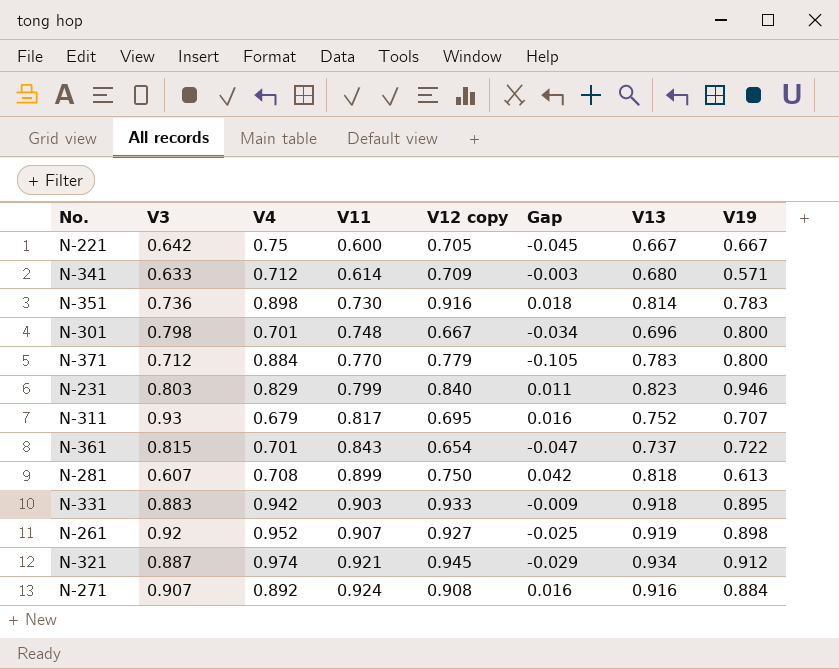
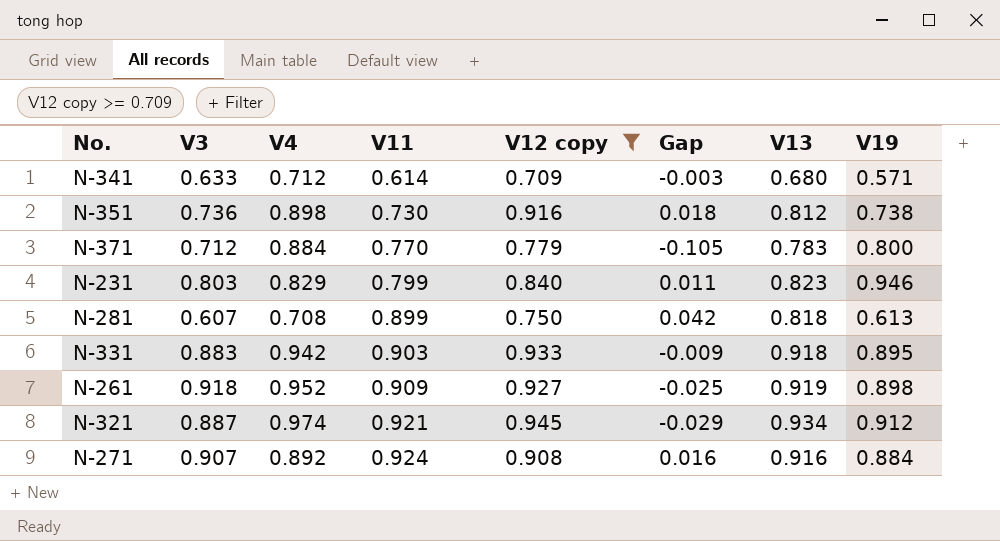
filter: none -> V12 copy >= 0.709
N-351 | V13: 0.814 -> 0.812
N-351 | V19: 0.783 -> 0.738
N-261 | V3: 0.92 -> 0.918
N-261 | V11: 0.907 -> 0.909

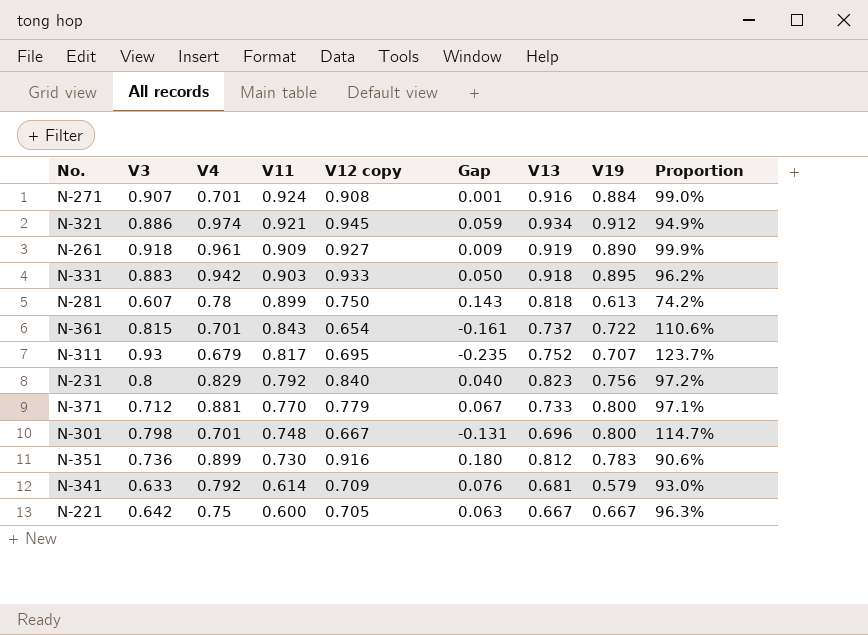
filter: V12 copy >= 0.709 -> none
row order: V11 ascending -> V11 descending
column Gap | formula: [V12 copy] - [V4] -> [V12 copy] - [V3]
column Proportion | formula: none -> [V3] / [V13]
N-271 | V4: 0.892 -> 0.701
N-321 | V3: 0.887 -> 0.886
N-261 | V4: 0.952 -> 0.961
N-261 | V19: 0.898 -> 0.890
N-281 | V4: 0.708 -> 0.78
N-231 | V3: 0.803 -> 0.8
N-231 | V11: 0.799 -> 0.792
N-231 | V19: 0.946 -> 0.756
N-371 | V4: 0.884 -> 0.881
N-371 | V13: 0.783 -> 0.733
N-351 | V4: 0.898 -> 0.899
N-351 | V19: 0.738 -> 0.783
N-341 | V4: 0.712 -> 0.792
N-341 | V13: 0.680 -> 0.681
N-341 | V19: 0.571 -> 0.579

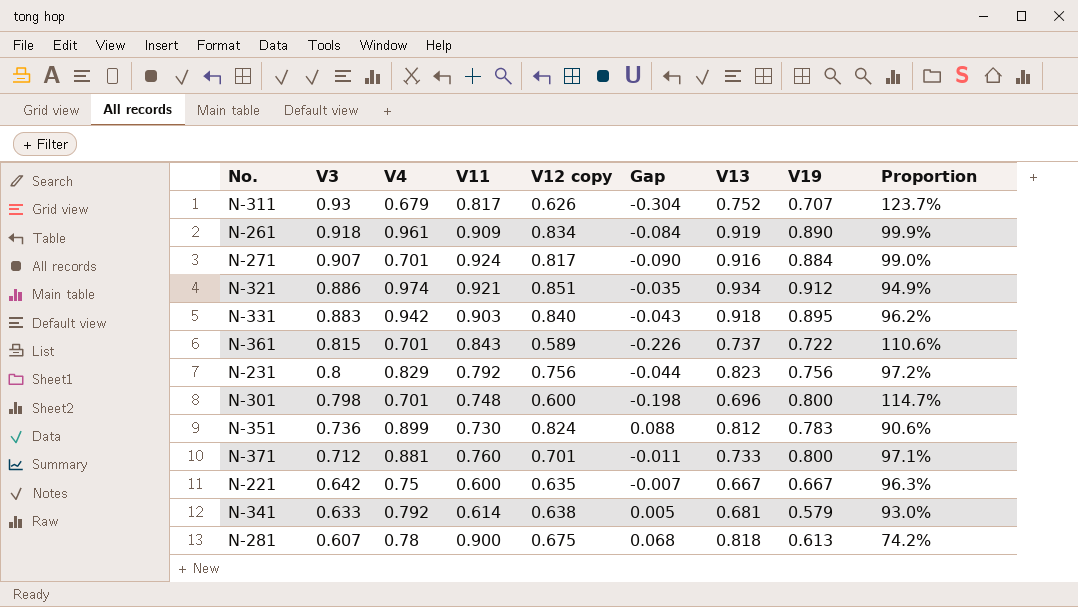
row order: V11 descending -> V3 descending
N-311 | V12 copy: 0.695 -> 0.626
N-311 | Gap: -0.235 -> -0.304
N-261 | V12 copy: 0.927 -> 0.834
N-261 | Gap: 0.009 -> -0.084
N-271 | V12 copy: 0.908 -> 0.817
N-271 | Gap: 0.001 -> -0.090
N-321 | V12 copy: 0.945 -> 0.851
N-321 | Gap: 0.059 -> -0.035
N-331 | V12 copy: 0.933 -> 0.840
N-331 | Gap: 0.050 -> -0.043
N-361 | V12 copy: 0.654 -> 0.589
N-361 | Gap: -0.161 -> -0.226
N-231 | V12 copy: 0.840 -> 0.756
N-231 | Gap: 0.040 -> -0.044
N-301 | V12 copy: 0.667 -> 0.600
N-301 | Gap: -0.131 -> -0.198
N-351 | V12 copy: 0.916 -> 0.824
N-351 | Gap: 0.180 -> 0.088
N-371 | V11: 0.770 -> 0.760
N-371 | V12 copy: 0.779 -> 0.701
N-371 | Gap: 0.067 -> -0.011
N-221 | V12 copy: 0.705 -> 0.635
N-221 | Gap: 0.063 -> -0.007
N-341 | V12 copy: 0.709 -> 0.638
N-341 | Gap: 0.076 -> 0.005
N-281 | V11: 0.899 -> 0.900
N-281 | V12 copy: 0.750 -> 0.675
N-281 | Gap: 0.143 -> 0.068

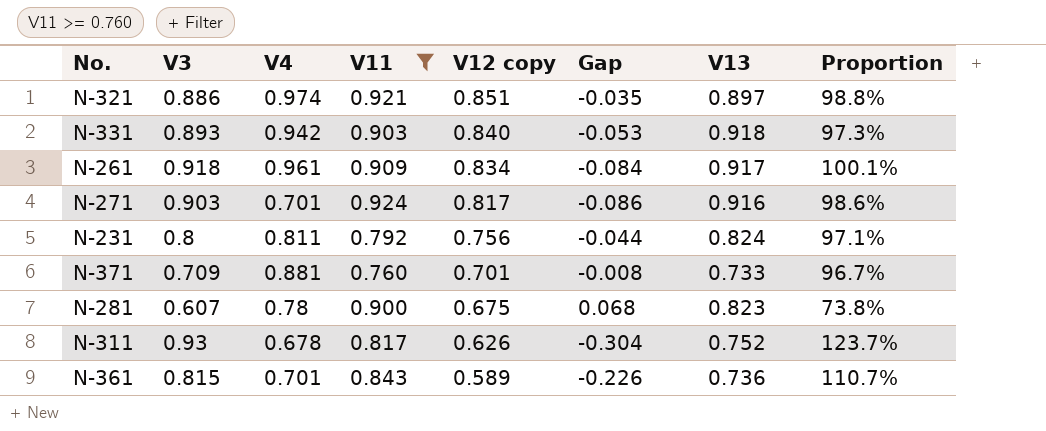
filter: none -> V11 >= 0.760
row order: V3 descending -> V12 copy descending
column V19 | position: 8 -> none
N-321 | V13: 0.934 -> 0.897
N-321 | Proportion: 94.9% -> 98.8%
N-331 | V3: 0.883 -> 0.893
N-331 | Gap: -0.043 -> -0.053
N-331 | Proportion: 96.2% -> 97.3%
N-261 | V13: 0.919 -> 0.917
N-261 | Proportion: 99.9% -> 100.1%
N-271 | V3: 0.907 -> 0.903
N-271 | Gap: -0.090 -> -0.086
N-271 | Proportion: 99.0% -> 98.6%
N-231 | V4: 0.829 -> 0.811
N-231 | V13: 0.823 -> 0.824
N-231 | Proportion: 97.2% -> 97.1%
N-371 | V3: 0.712 -> 0.709
N-371 | Gap: -0.011 -> -0.008
N-371 | Proportion: 97.1% -> 96.7%
N-281 | V13: 0.818 -> 0.823
N-281 | Proportion: 74.2% -> 73.8%
N-311 | V4: 0.679 -> 0.678
N-361 | V13: 0.737 -> 0.736
N-361 | Proportion: 110.6% -> 110.7%

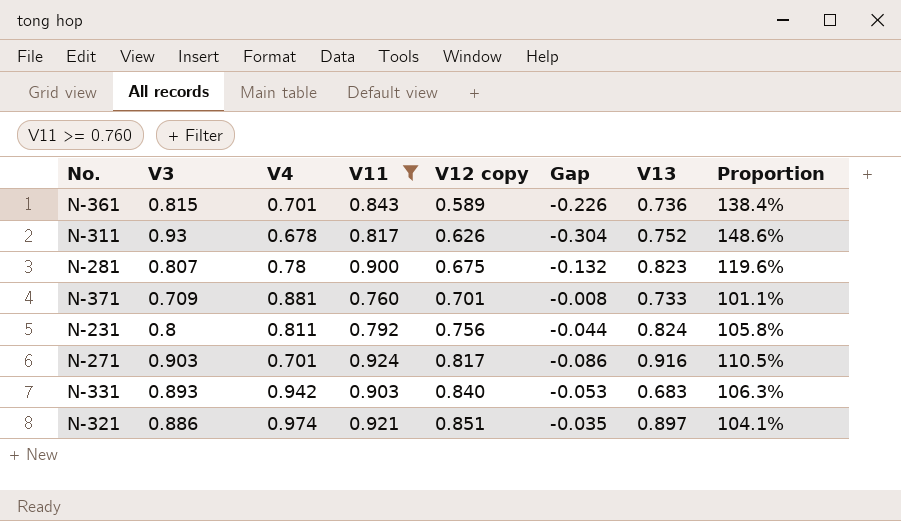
row order: V12 copy descending -> V12 copy ascending
column Proportion | formula: [V3] / [V13] -> [V3] / [V12 copy]
row N-261: 0.918 | 0.961 | 0.909 | 0.834 | -0.084 | 0.917 | 100.1% -> none
N-281 | V3: 0.607 -> 0.807
N-281 | Gap: 0.068 -> -0.132
N-331 | V13: 0.918 -> 0.683

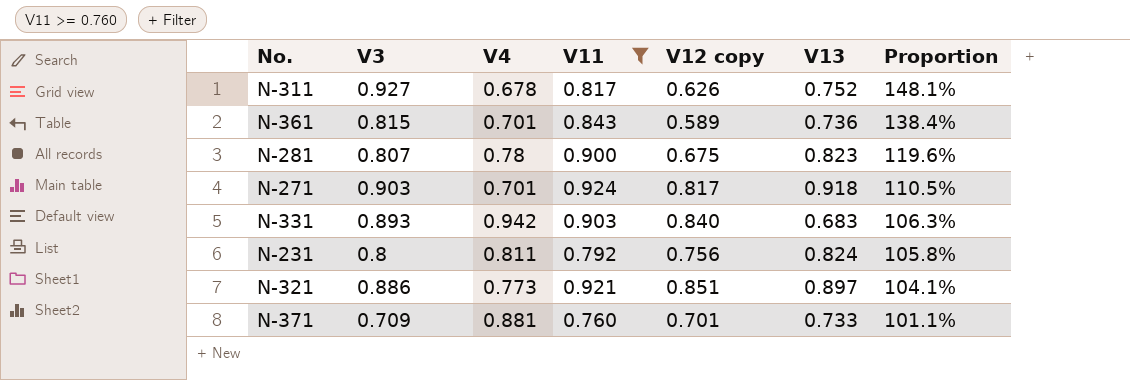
row order: V12 copy ascending -> Proportion descending
column Gap | formula: [V12 copy] - [V3] -> none
N-311 | V3: 0.93 -> 0.927
N-311 | Proportion: 148.6% -> 148.1%
N-271 | V13: 0.916 -> 0.918
N-321 | V4: 0.974 -> 0.773

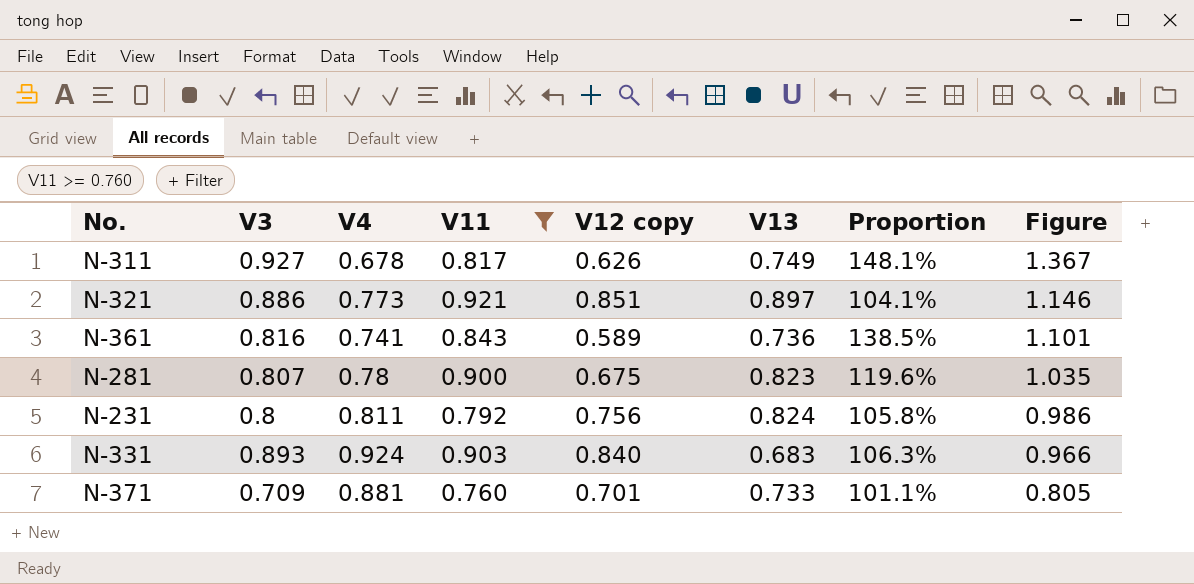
row order: Proportion descending -> Figure descending
column Figure | formula: none -> [V3] / [V4]
row N-271: 0.903 | 0.701 | 0.924 | 0.817 | 0.918 | 110.5% -> none
N-311 | V13: 0.752 -> 0.749
N-361 | V3: 0.815 -> 0.816
N-361 | V4: 0.701 -> 0.741
N-361 | Proportion: 138.4% -> 138.5%
N-331 | V4: 0.942 -> 0.924

